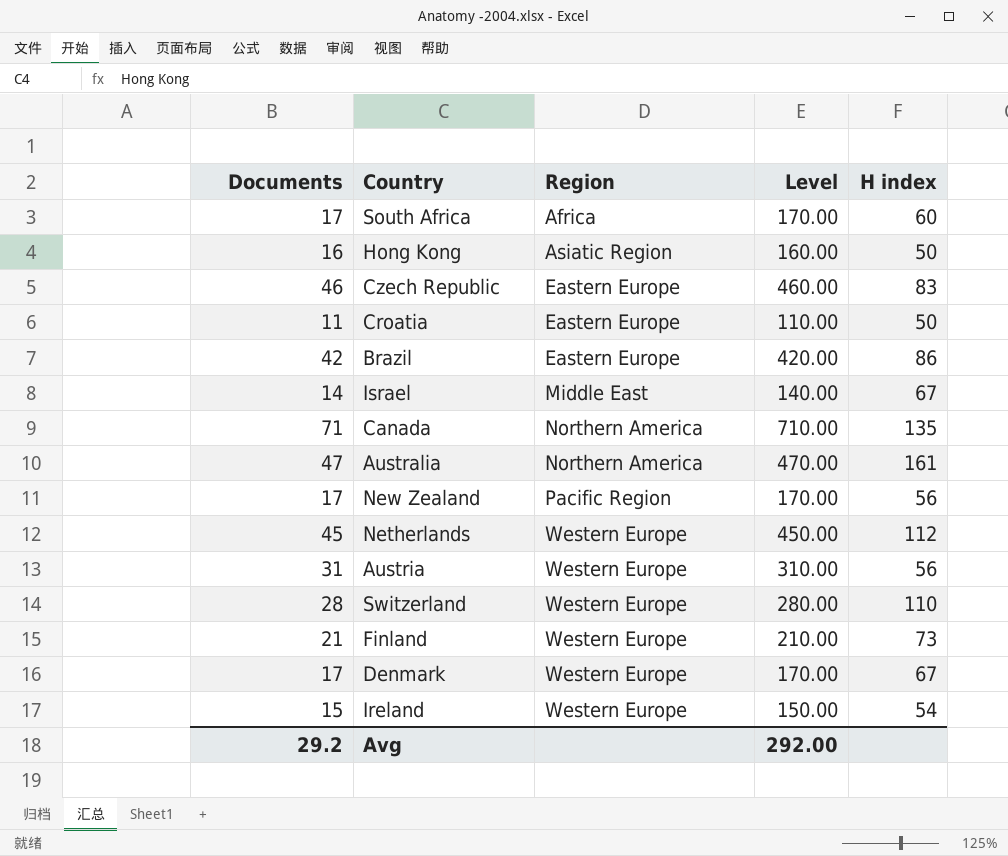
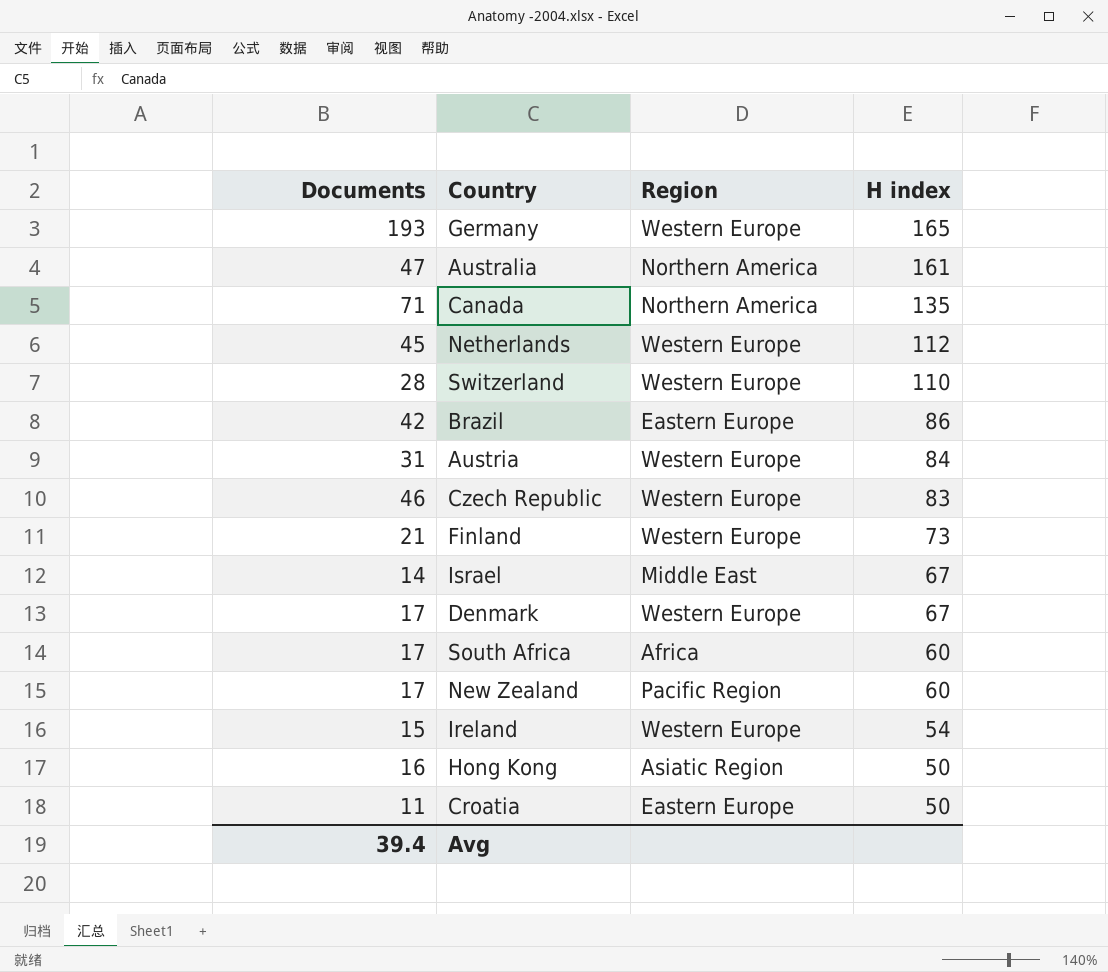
row order: Region ascending -> H index descending
column Level | formula: [Documents] * 10 -> none
row Germany: none -> 193 | Western Europe | 165
Austria | H index: 56 -> 84
Czech Republic | Region: Eastern Europe -> Western Europe
New Zealand | H index: 56 -> 60
Avg | Documents: 29.2 -> 39.4

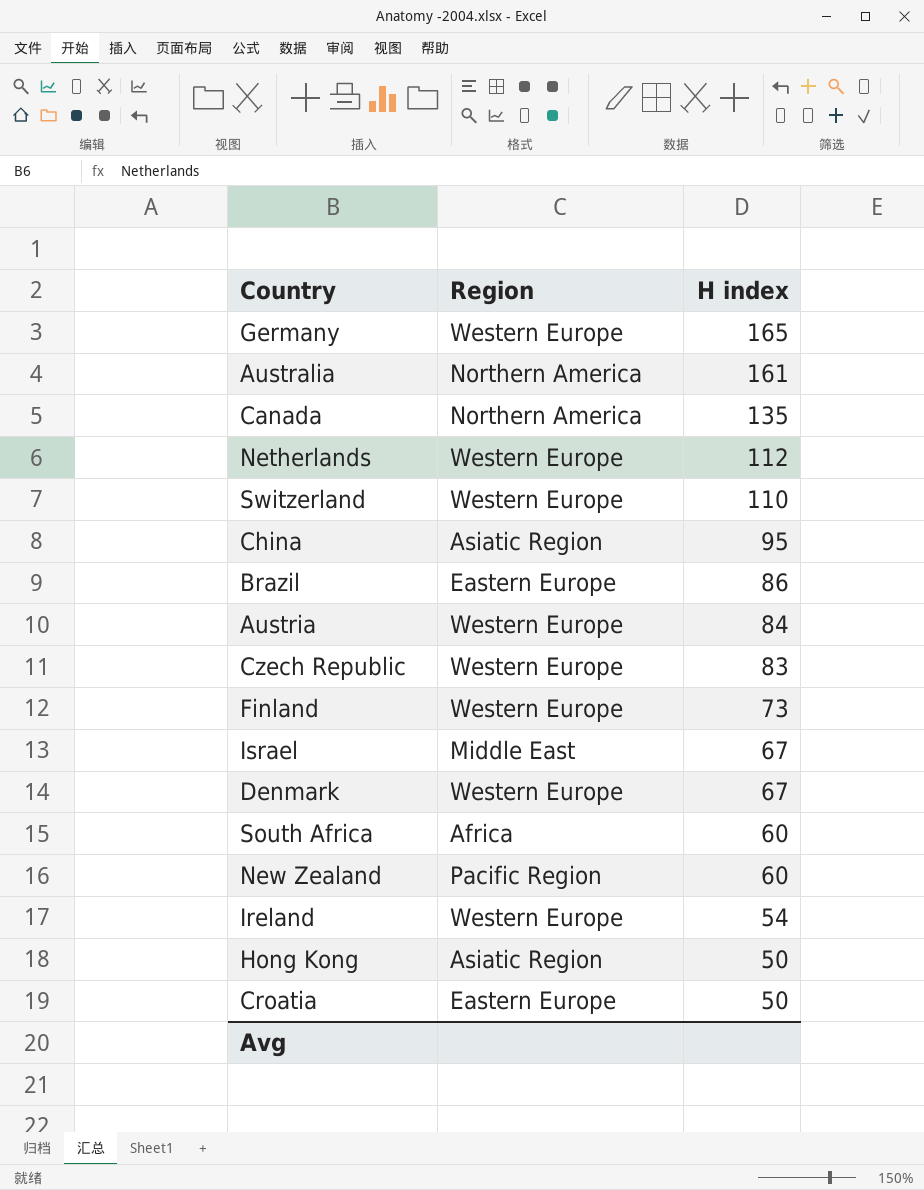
column Documents | position: 1 -> none
row China: none -> Asiatic Region | 95

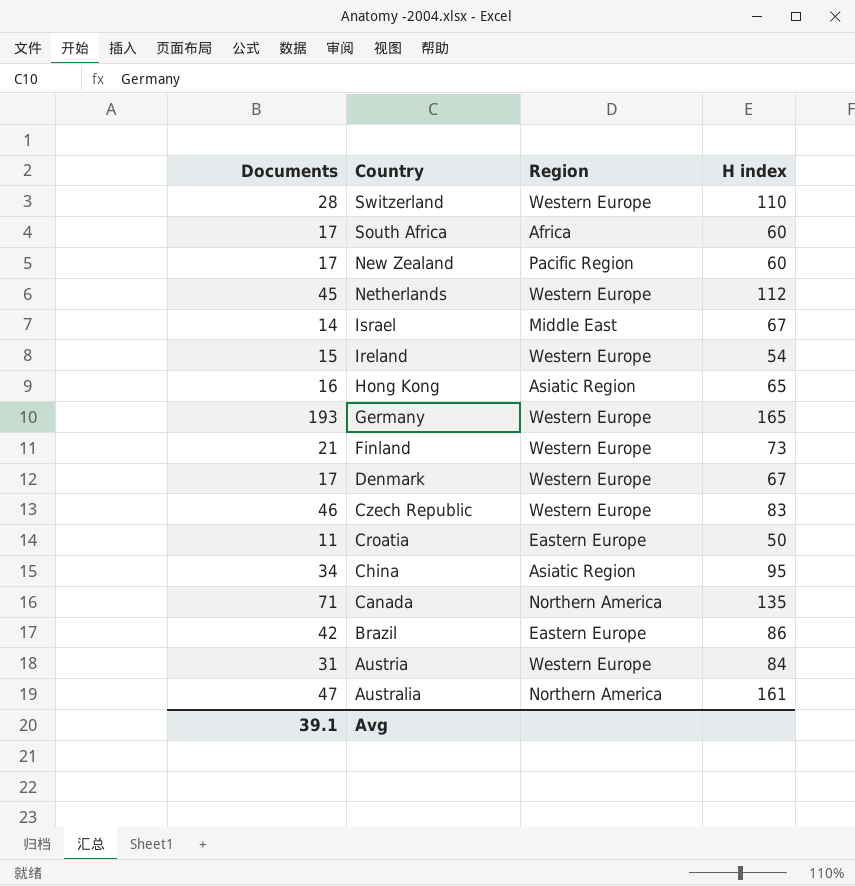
row order: H index descending -> Country descending
column Documents | position: none -> 1
Hong Kong | H index: 50 -> 65

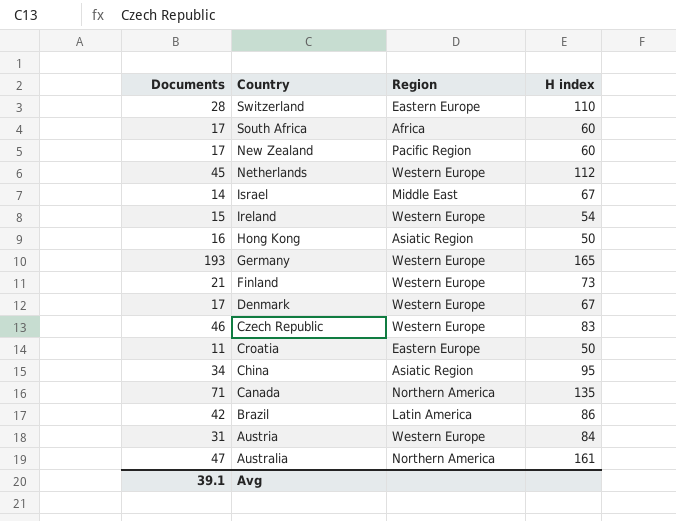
Switzerland | Region: Western Europe -> Eastern Europe
Hong Kong | H index: 65 -> 50
Brazil | Region: Eastern Europe -> Latin America

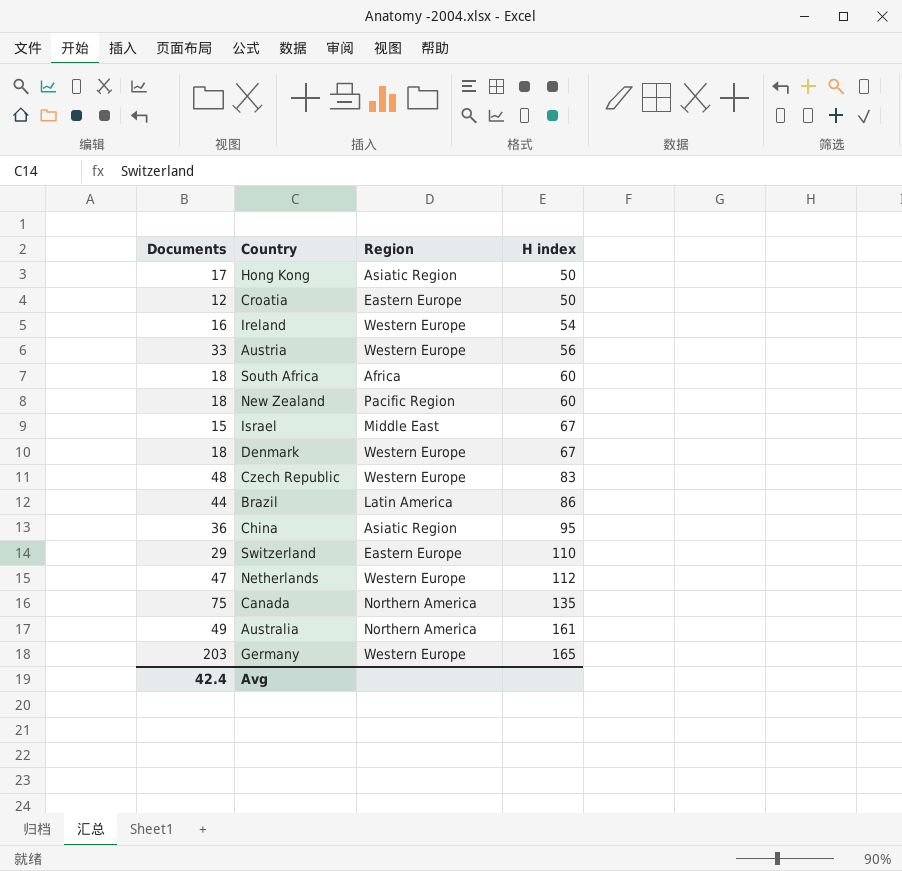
row order: Country descending -> H index ascending
row Finland: 21 | Western Europe | 73 -> none
Hong Kong | Documents: 16 -> 17
Croatia | Documents: 11 -> 12
Ireland | Documents: 15 -> 16
Austria | Documents: 31 -> 33
Austria | H index: 84 -> 56
South Africa | Documents: 17 -> 18
New Zealand | Documents: 17 -> 18
Israel | Documents: 14 -> 15
Denmark | Documents: 17 -> 18
Czech Republic | Documents: 46 -> 48
Brazil | Documents: 42 -> 44
China | Documents: 34 -> 36
Switzerland | Documents: 28 -> 29
Netherlands | Documents: 45 -> 47
Canada | Documents: 71 -> 75
Australia | Documents: 47 -> 49
Germany | Documents: 193 -> 203
Avg | Documents: 39.1 -> 42.4

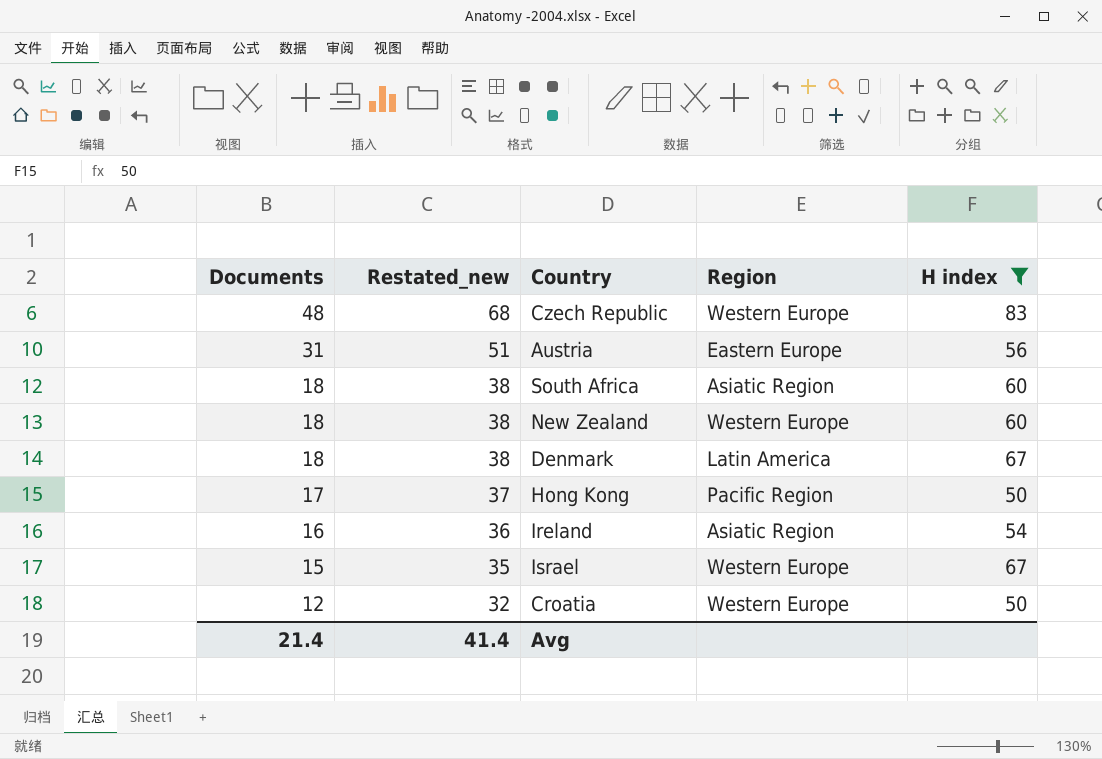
filter: none -> H index <= 83
row order: H index ascending -> Documents descending
column Restated_new | formula: none -> [Documents] + 20
Austria | Documents: 33 -> 31
Austria | Region: Western Europe -> Eastern Europe
South Africa | Region: Africa -> Asiatic Region
New Zealand | Region: Pacific Region -> Western Europe
Denmark | Region: Western Europe -> Latin America
Hong Kong | Region: Asiatic Region -> Pacific Region
Ireland | Region: Western Europe -> Asiatic Region
Israel | Region: Middle East -> Western Europe
Croatia | Region: Eastern Europe -> Western Europe
Avg | Documents: 42.4 -> 21.4

